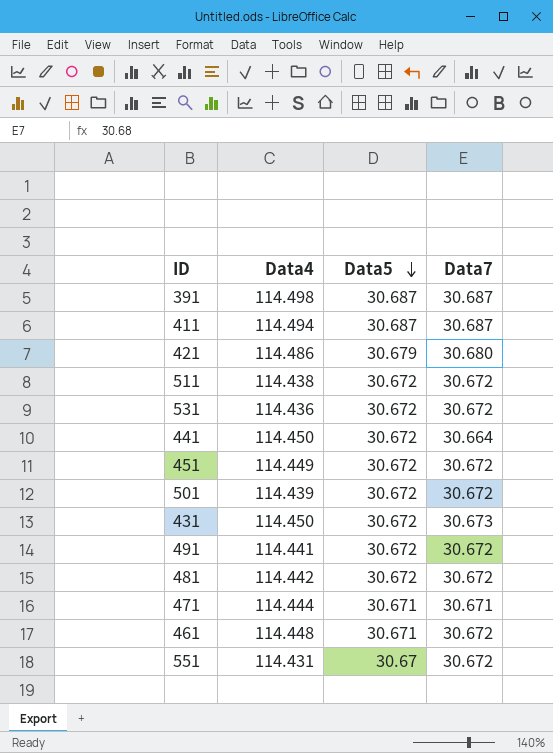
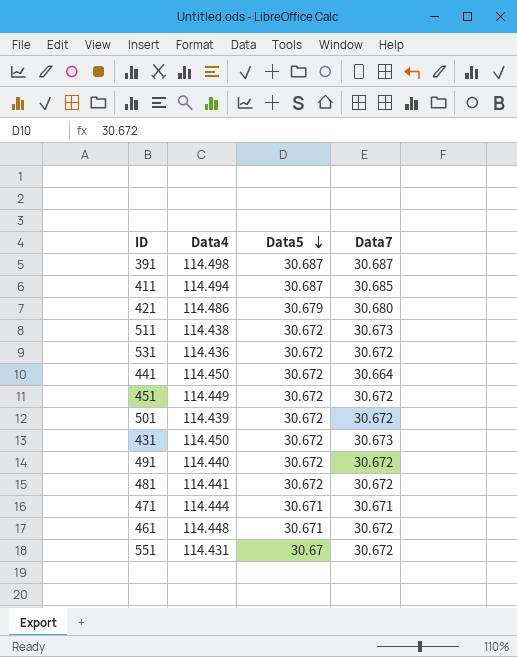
411 | Data7: 30.687 -> 30.685
511 | Data7: 30.672 -> 30.673
491 | Data4: 114.441 -> 114.440
481 | Data4: 114.442 -> 114.441

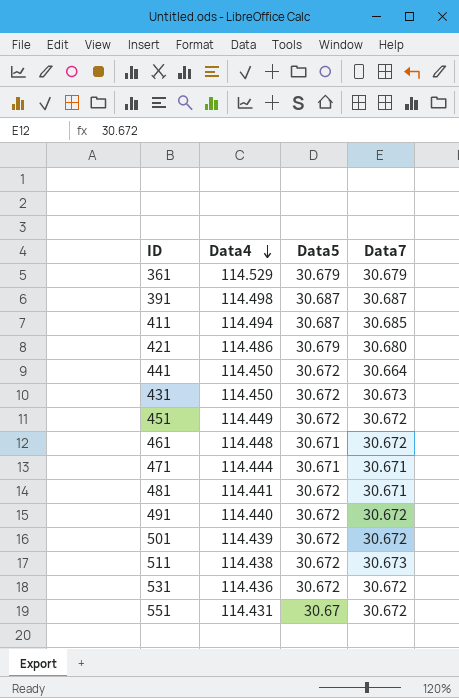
row order: Data5 descending -> Data4 descending
row 361: none -> 114.529 | 30.679 | 30.679
481 | Data7: 30.672 -> 30.671

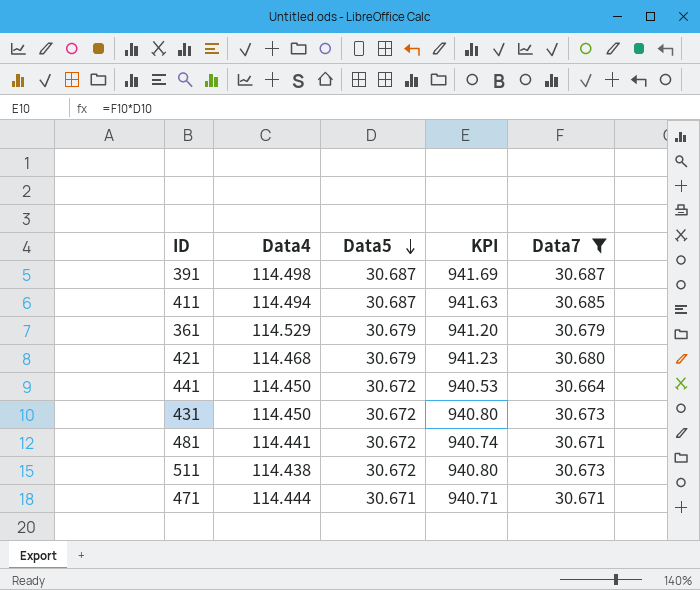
filter: none -> Data7 != 30.672
row order: Data4 descending -> Data5 descending
column KPI | formula: none -> [Data5] * [Data7]
421 | Data4: 114.486 -> 114.468

